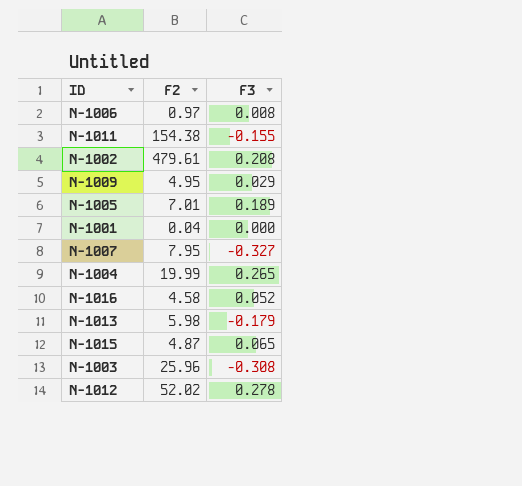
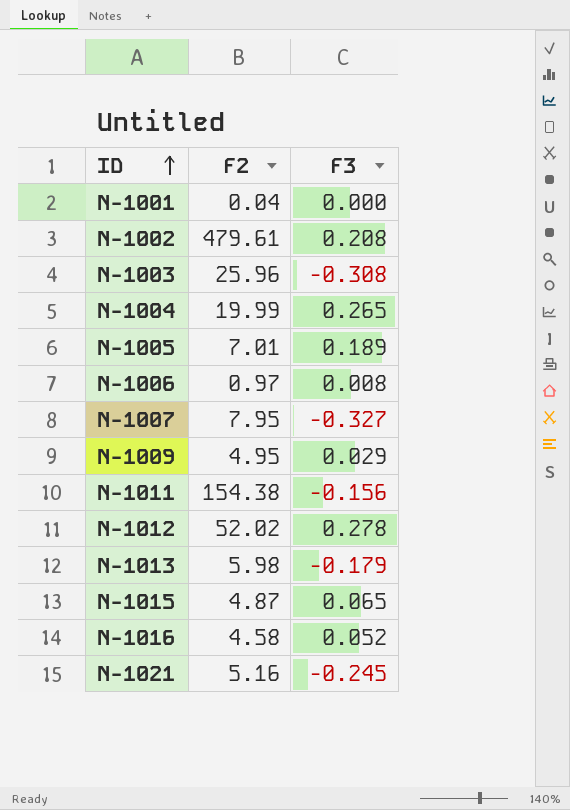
row order: none -> ID ascending
N-1011 | F3: -0.155 -> -0.156
row N-1021: none -> 5.16 | -0.245

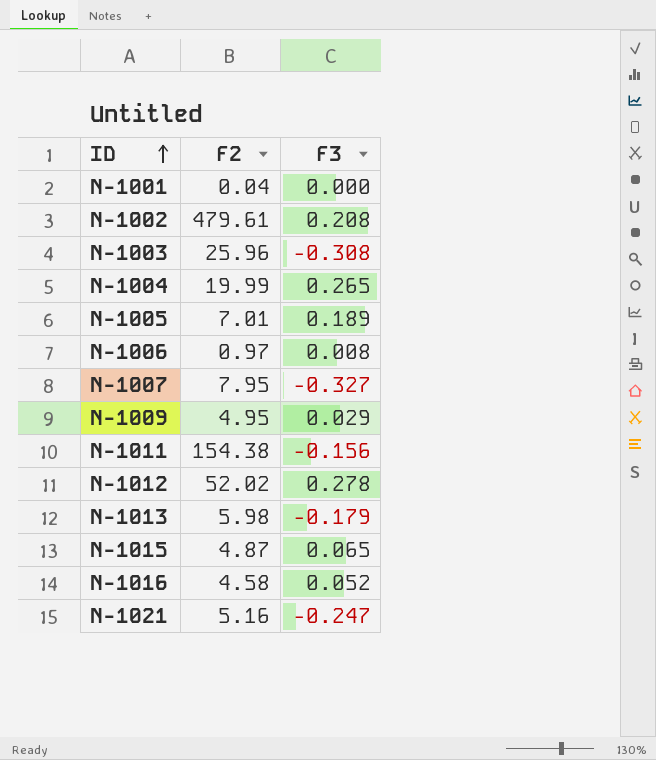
N-1021 | F3: -0.245 -> -0.247

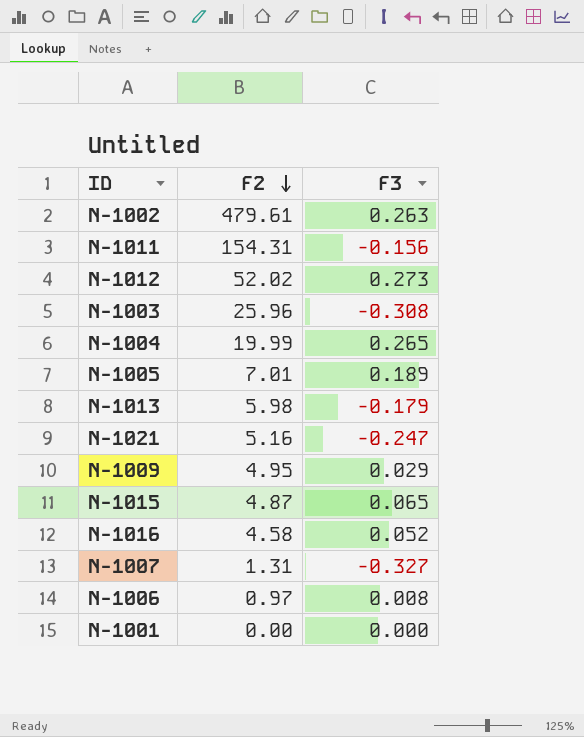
row order: ID ascending -> F2 descending
N-1002 | F3: 0.208 -> 0.263
N-1011 | F2: 154.38 -> 154.31
N-1012 | F3: 0.278 -> 0.273
N-1007 | F2: 7.95 -> 1.31
N-1001 | F2: 0.04 -> 0.00

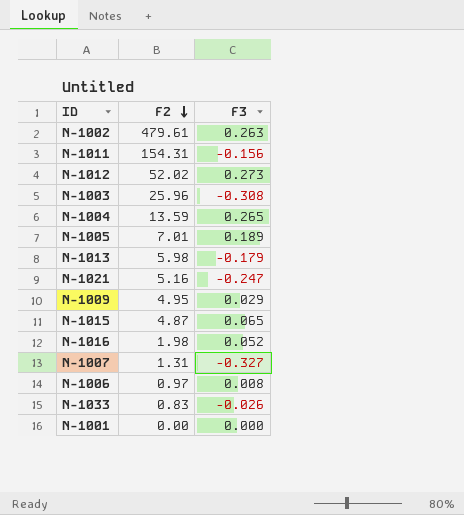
N-1004 | F2: 19.99 -> 13.59
N-1016 | F2: 4.58 -> 1.98
row N-1033: none -> 0.83 | -0.026

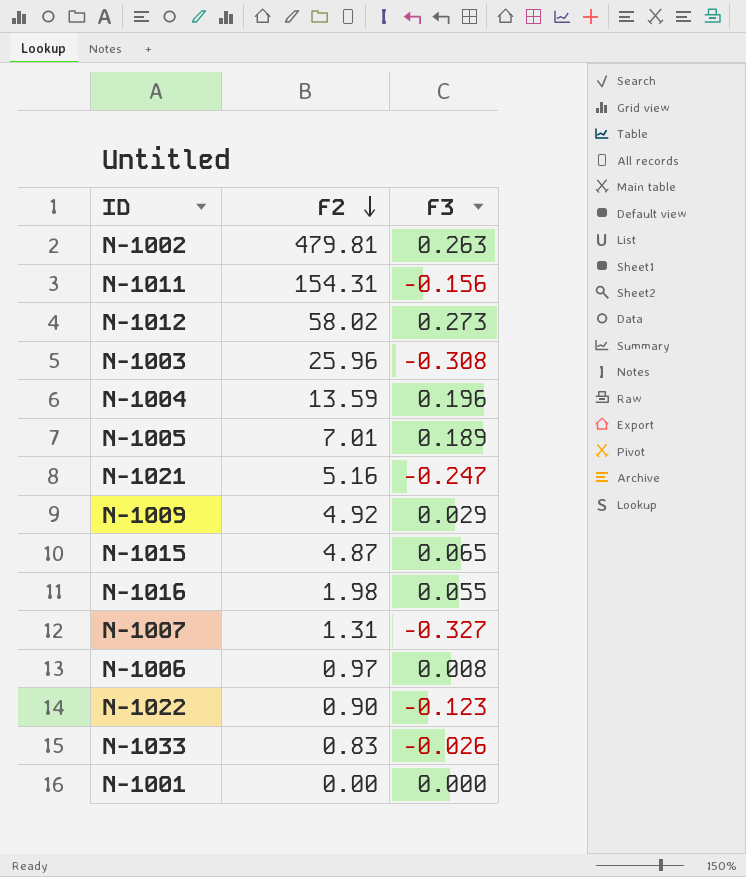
row N-1013: 5.98 | -0.179 -> none
N-1002 | F2: 479.61 -> 479.81
N-1012 | F2: 52.02 -> 58.02
N-1004 | F3: 0.265 -> 0.196
N-1009 | F2: 4.95 -> 4.92
N-1016 | F3: 0.052 -> 0.055
row N-1022: none -> 0.90 | -0.123

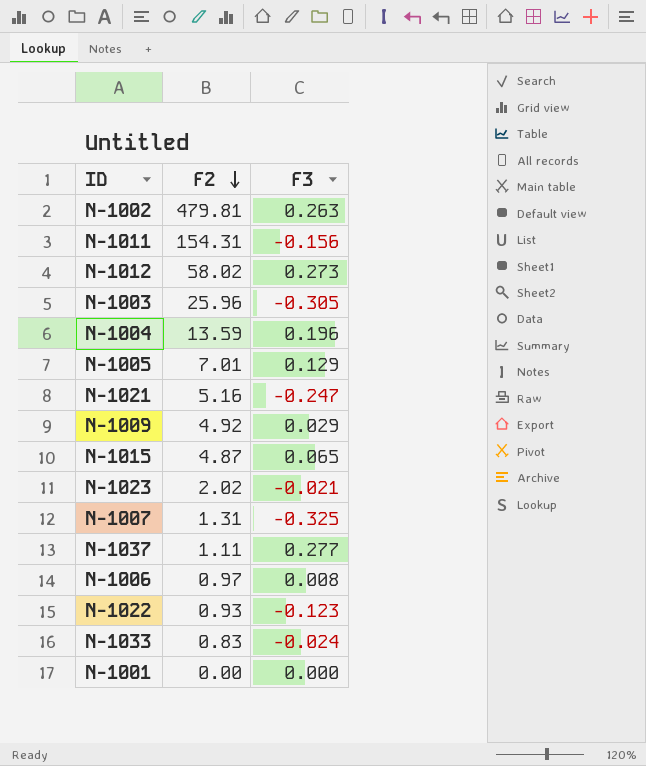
row N-1016: 1.98 | 0.055 -> none
N-1003 | F3: -0.308 -> -0.305
N-1005 | F3: 0.189 -> 0.129
row N-1023: none -> 2.02 | -0.021
N-1007 | F3: -0.327 -> -0.325
row N-1037: none -> 1.11 | 0.277
N-1022 | F2: 0.90 -> 0.93
N-1033 | F3: -0.026 -> -0.024

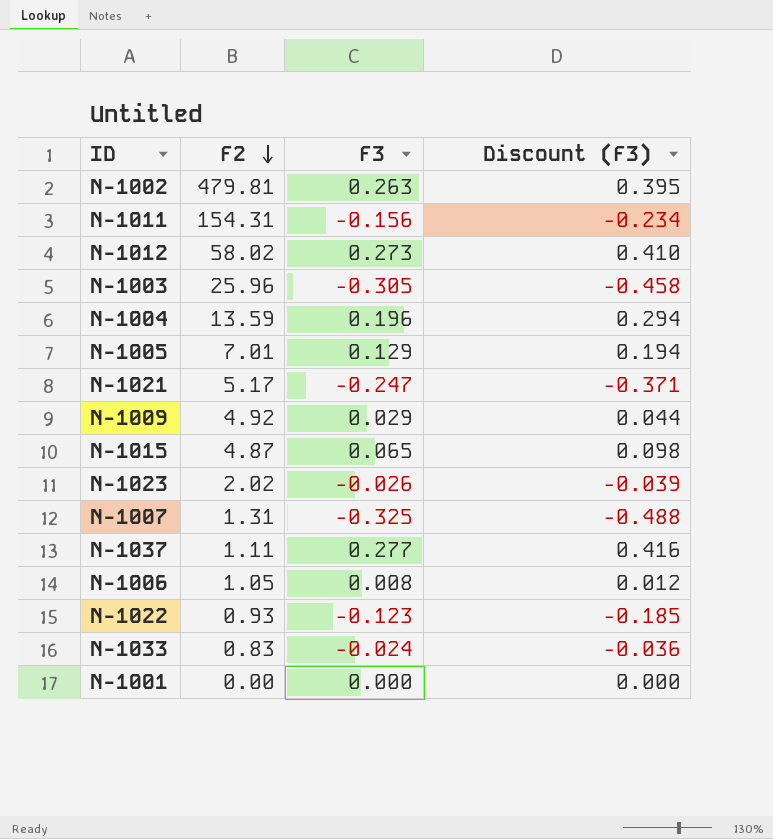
column Discount (F3) | formula: none -> [F3] * 1.5
N-1021 | F2: 5.16 -> 5.17
N-1023 | F3: -0.021 -> -0.026
N-1006 | F2: 0.97 -> 1.05

